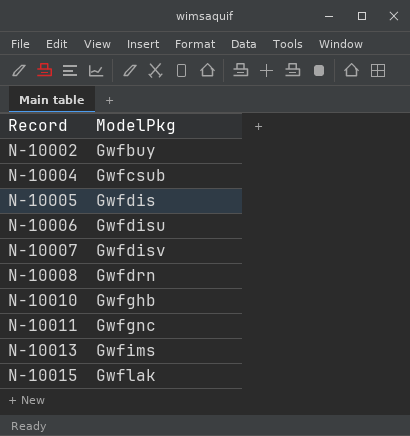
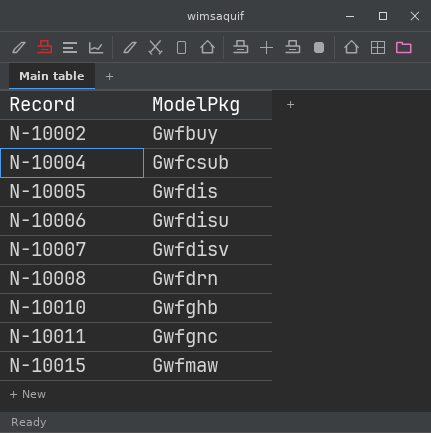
row N-10013: Gwfims -> none
N-10015 | ModelPkg: Gwflak -> Gwfmaw

